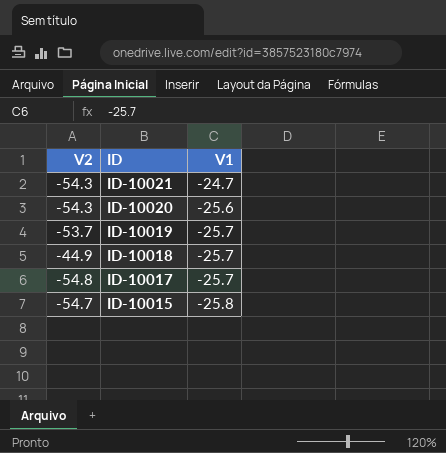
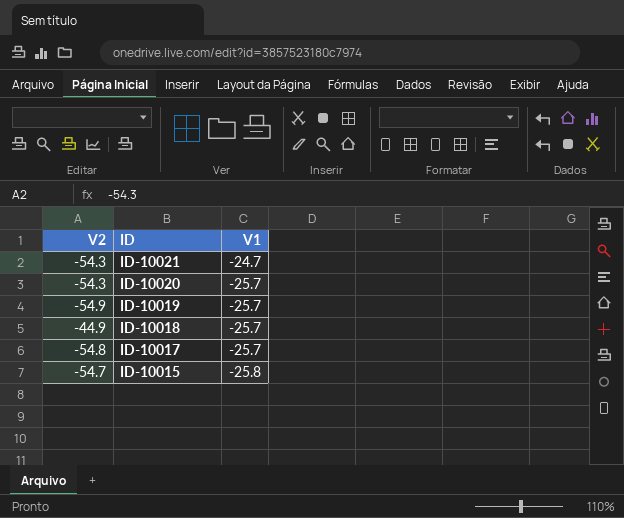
ID-10020 | V1: -25.6 -> -25.7
ID-10019 | V2: -53.7 -> -54.9

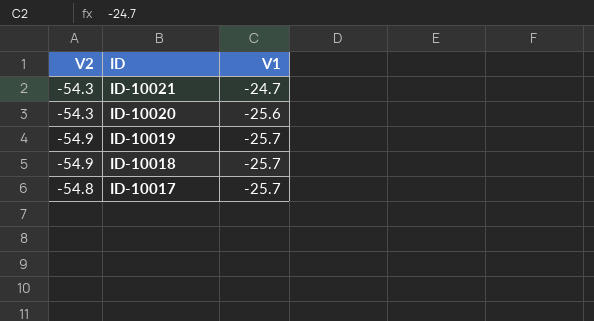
row ID-10015: -54.7 | -25.8 -> none
ID-10020 | V1: -25.7 -> -25.6
ID-10018 | V2: -44.9 -> -54.9

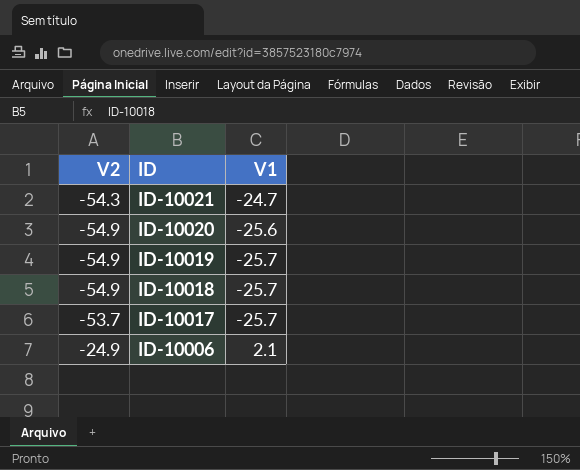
ID-10020 | V2: -54.3 -> -54.9
ID-10017 | V2: -54.8 -> -53.7
row ID-10006: none -> -24.9 | 2.1

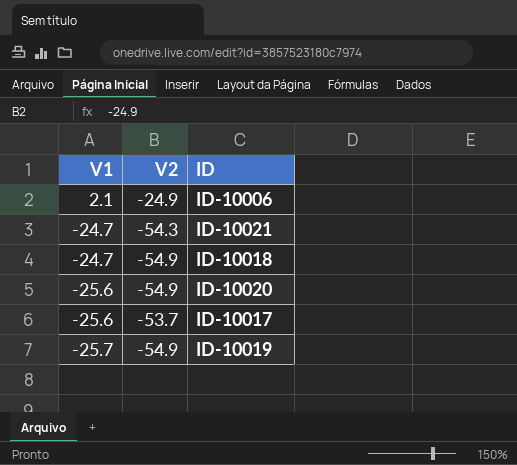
row order: ID descending -> V1 descending
column V1 | position: 3 -> 1
ID-10018 | V1: -25.7 -> -24.7
ID-10017 | V1: -25.7 -> -25.6

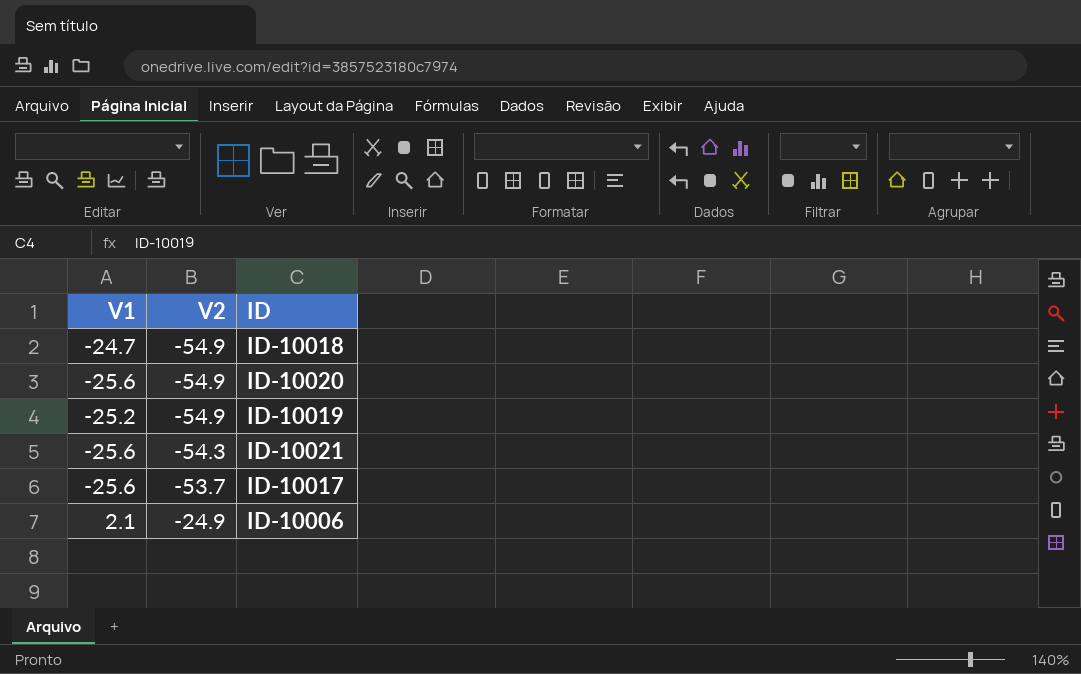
row order: V1 descending -> V2 ascending
ID-10019 | V1: -25.7 -> -25.2
ID-10021 | V1: -24.7 -> -25.6

